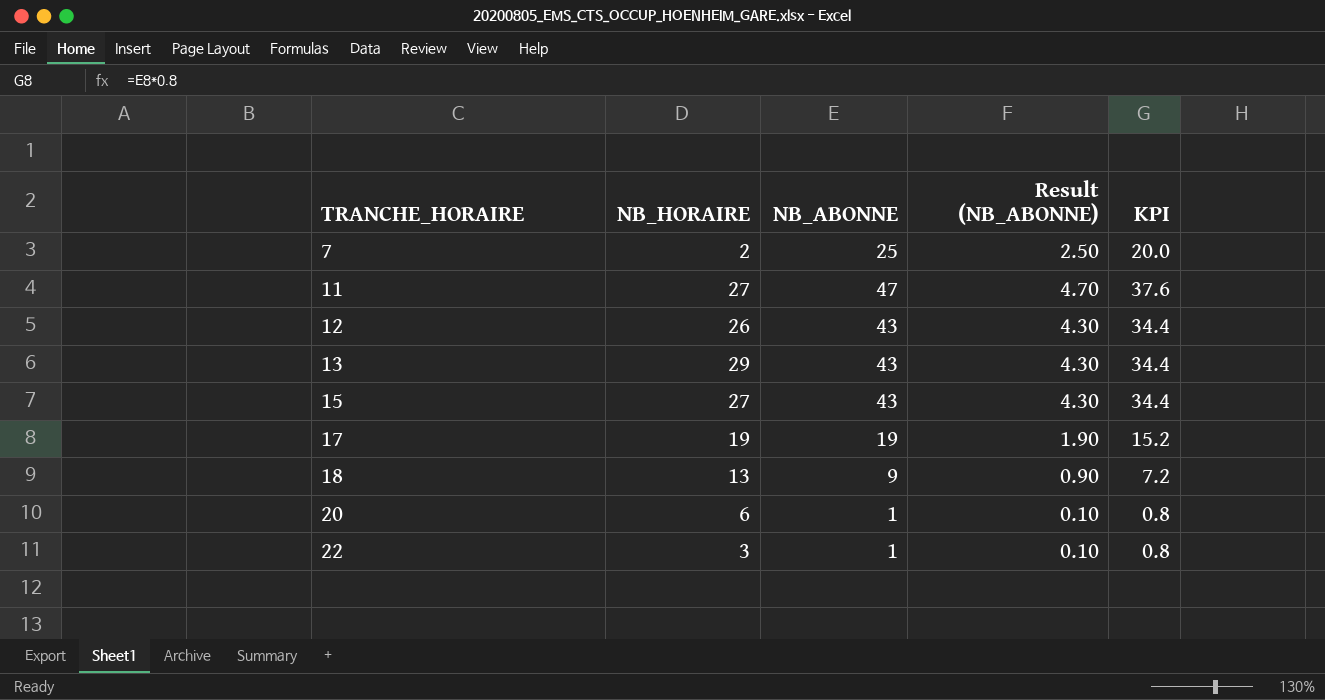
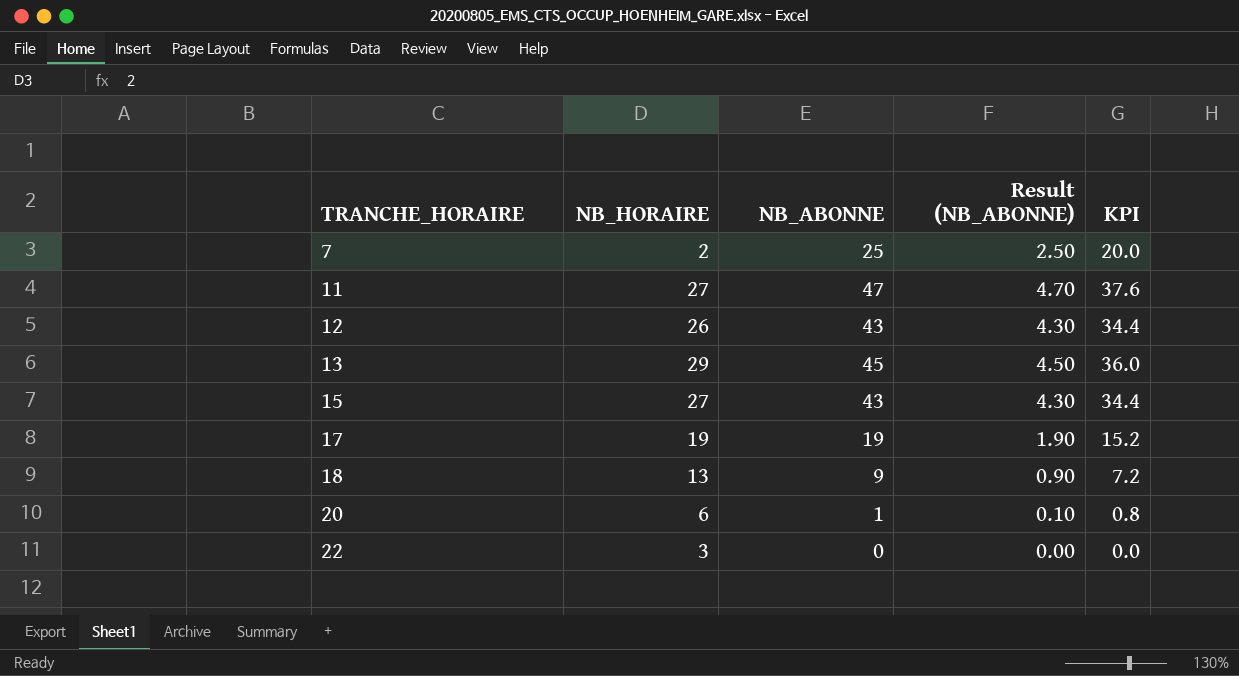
13 | NB_ABONNE: 43 -> 45
13 | Result (NB_ABONNE): 4.30 -> 4.50
13 | KPI: 34.4 -> 36.0
22 | NB_ABONNE: 1 -> 0
22 | Result (NB_ABONNE): 0.10 -> 0.00
22 | KPI: 0.8 -> 0.0

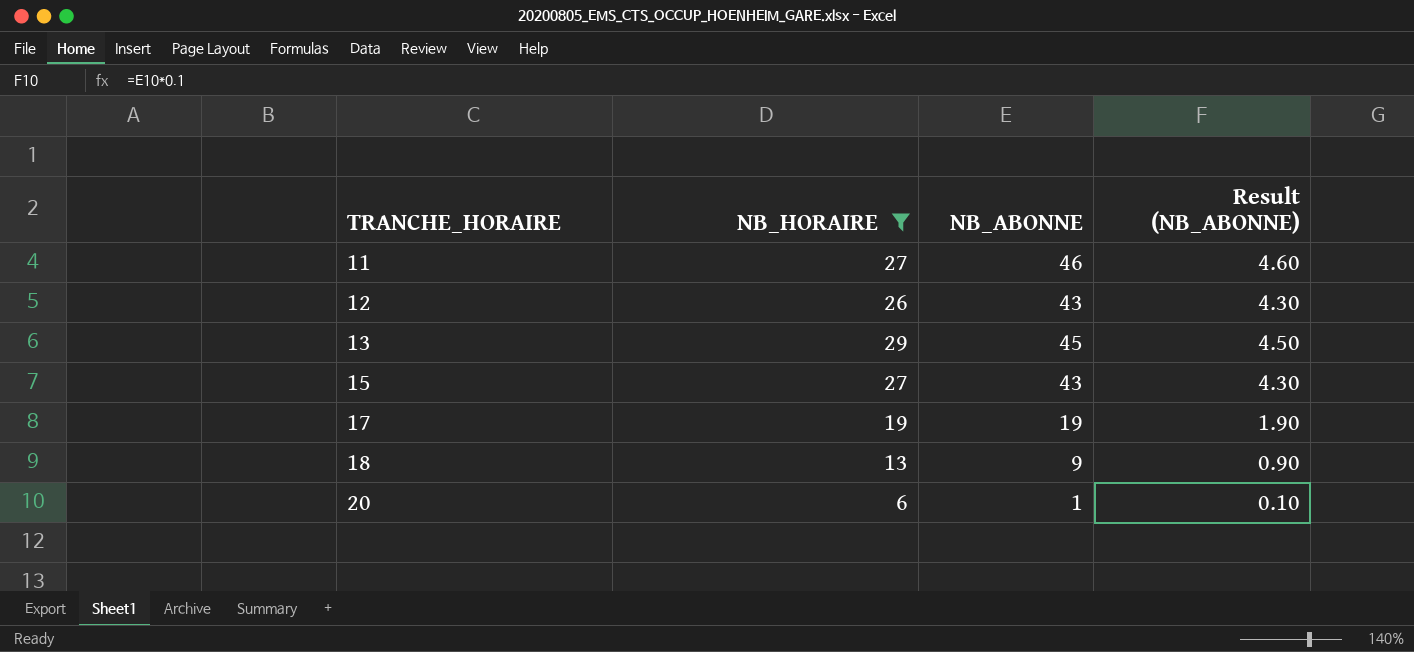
filter: none -> NB_HORAIRE >= 6
column KPI | formula: [NB_ABONNE] * 0.8 -> none
11 | NB_ABONNE: 47 -> 46
11 | Result (NB_ABONNE): 4.70 -> 4.60

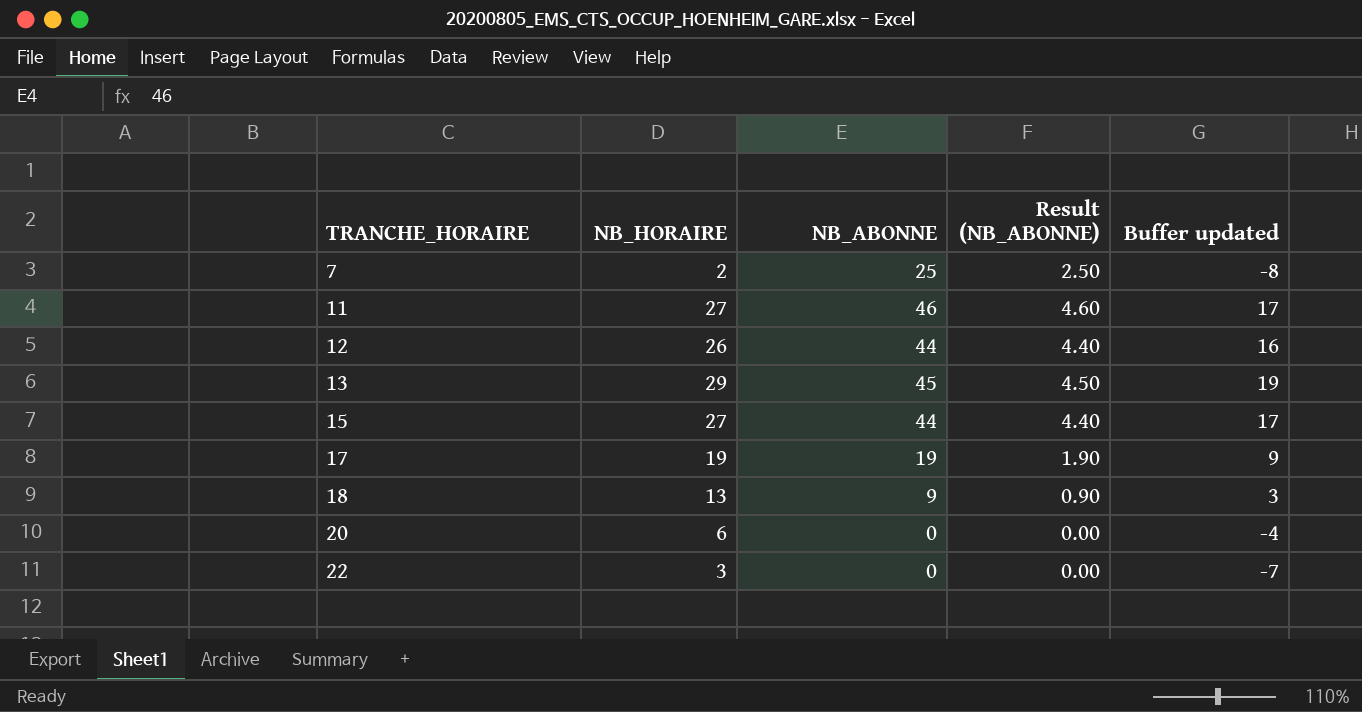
filter: NB_HORAIRE >= 6 -> none
column Buffer updated | formula: none -> [NB_HORAIRE] - 10
12 | NB_ABONNE: 43 -> 44
12 | Result (NB_ABONNE): 4.30 -> 4.40
15 | NB_ABONNE: 43 -> 44
15 | Result (NB_ABONNE): 4.30 -> 4.40
20 | NB_ABONNE: 1 -> 0
20 | Result (NB_ABONNE): 0.10 -> 0.00

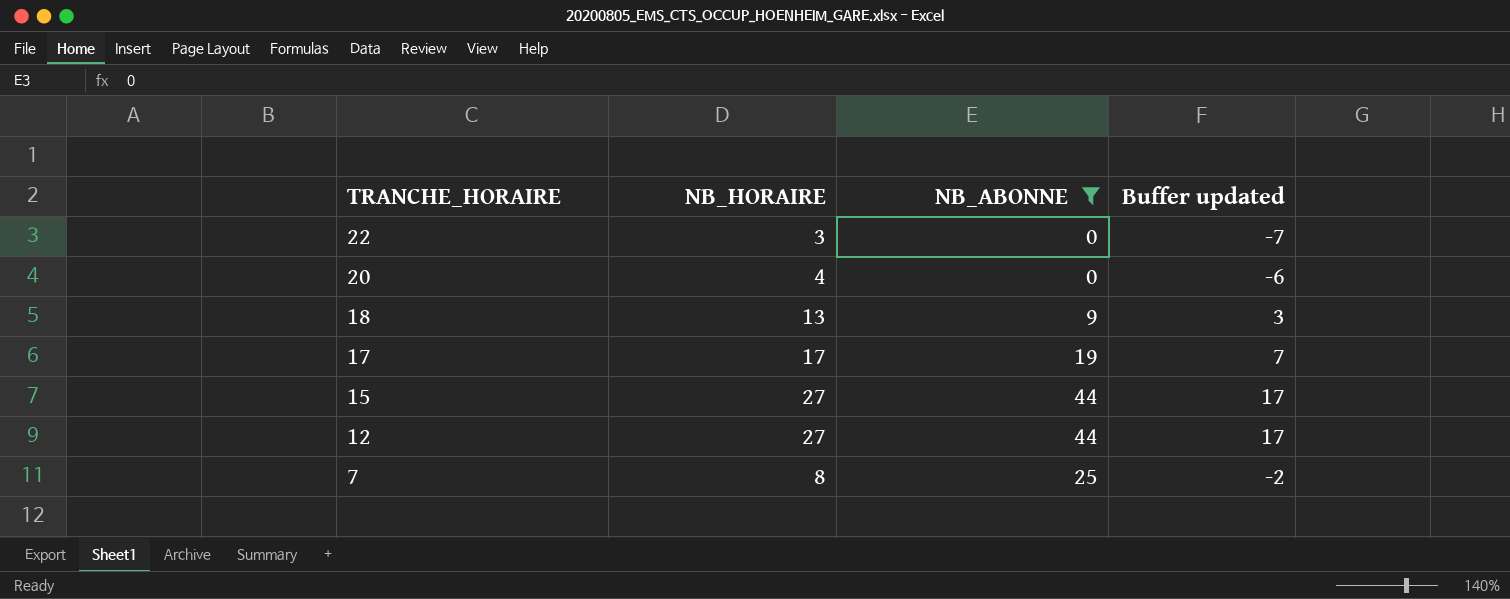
filter: none -> NB_ABONNE <= 44
row order: TRANCHE_HORAIRE ascending -> TRANCHE_HORAIRE descending
column Result (NB_ABONNE) | formula: [NB_ABONNE] * 0.1 -> none
20 | NB_HORAIRE: 6 -> 4
20 | Buffer updated: -4 -> -6
17 | NB_HORAIRE: 19 -> 17
17 | Buffer updated: 9 -> 7
12 | NB_HORAIRE: 26 -> 27
12 | Buffer updated: 16 -> 17
7 | NB_HORAIRE: 2 -> 8
7 | Buffer updated: -8 -> -2

